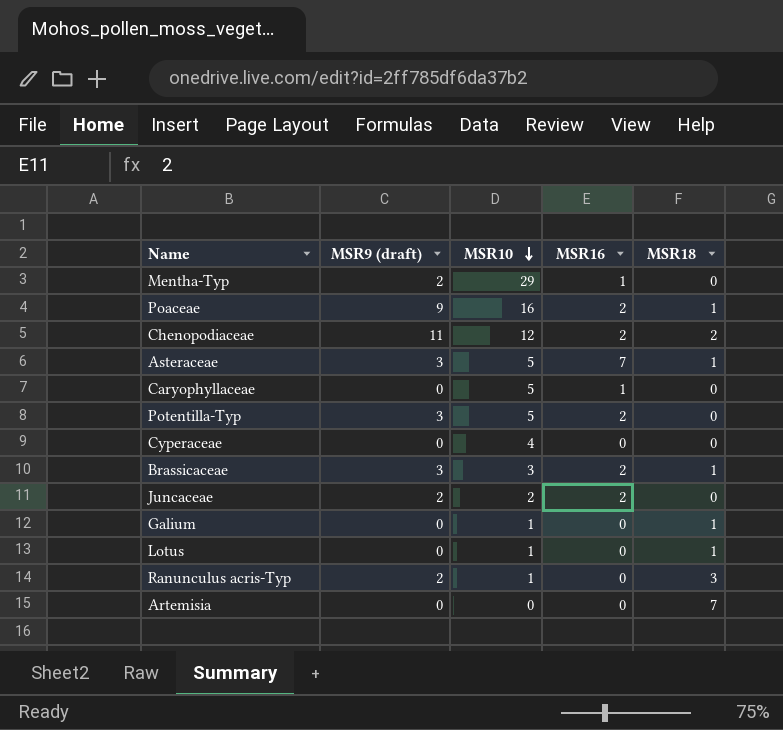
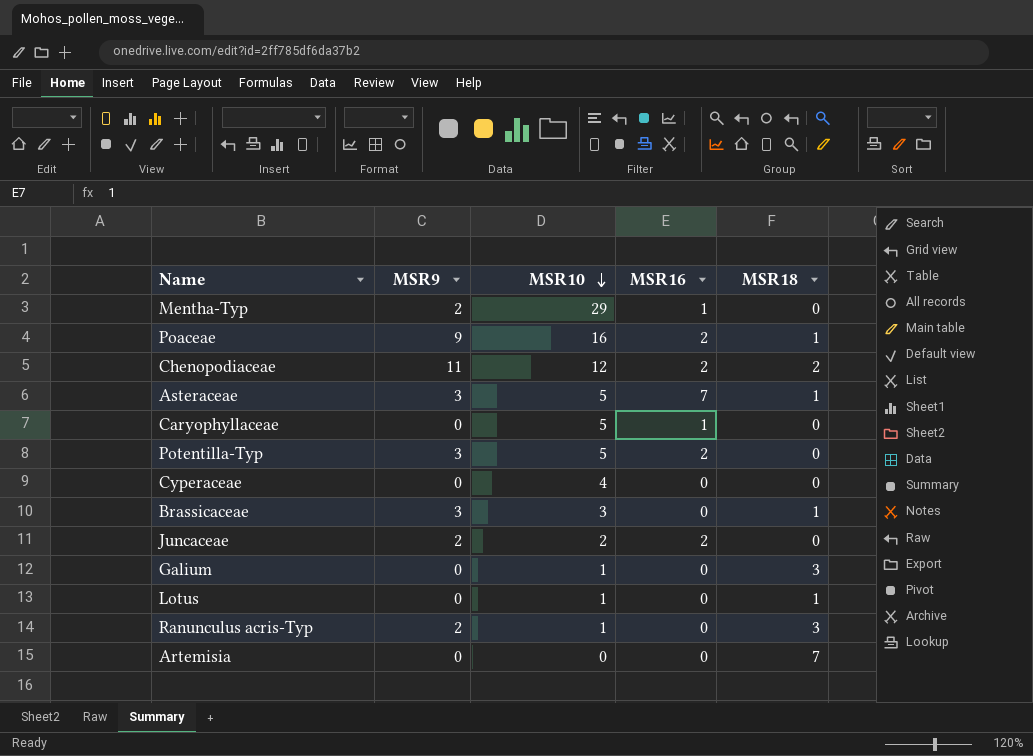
column name: MSR9 (draft) -> MSR9
Brassicaceae | MSR16: 2 -> 0
Galium | MSR18: 1 -> 3

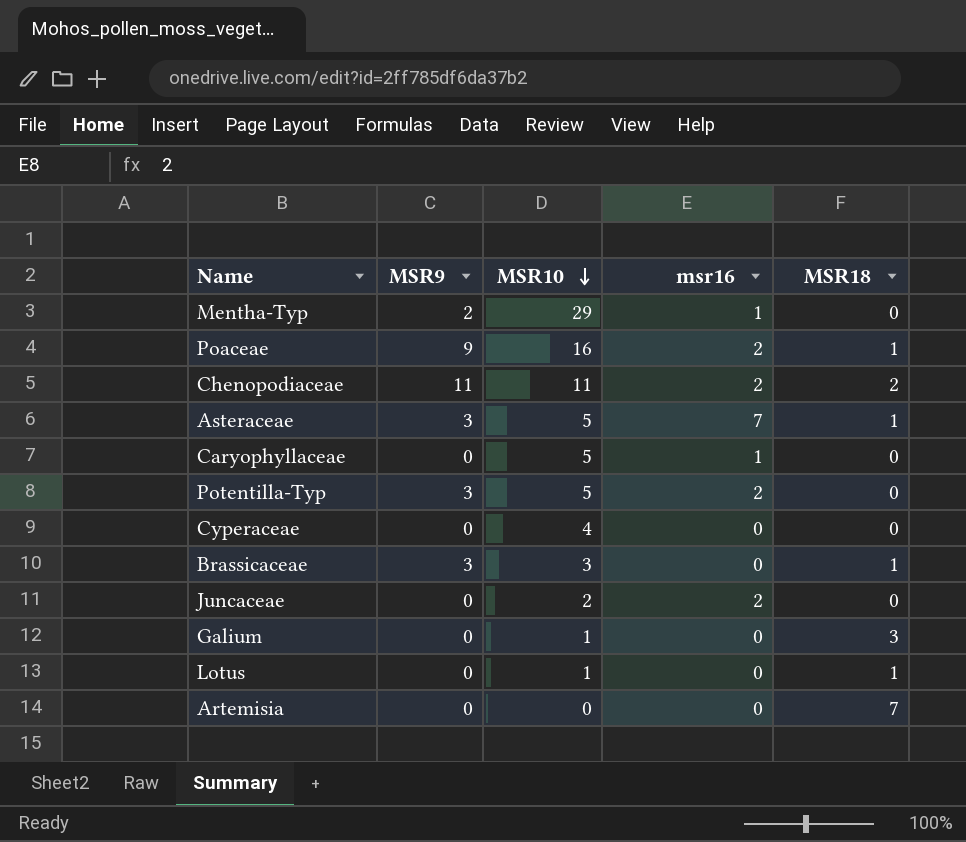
column name: MSR16 -> msr16
row Ranunculus acris-Typ: 2 | 1 | 0 | 3 -> none
Chenopodiaceae | MSR10: 12 -> 11
Juncaceae | MSR9: 2 -> 0

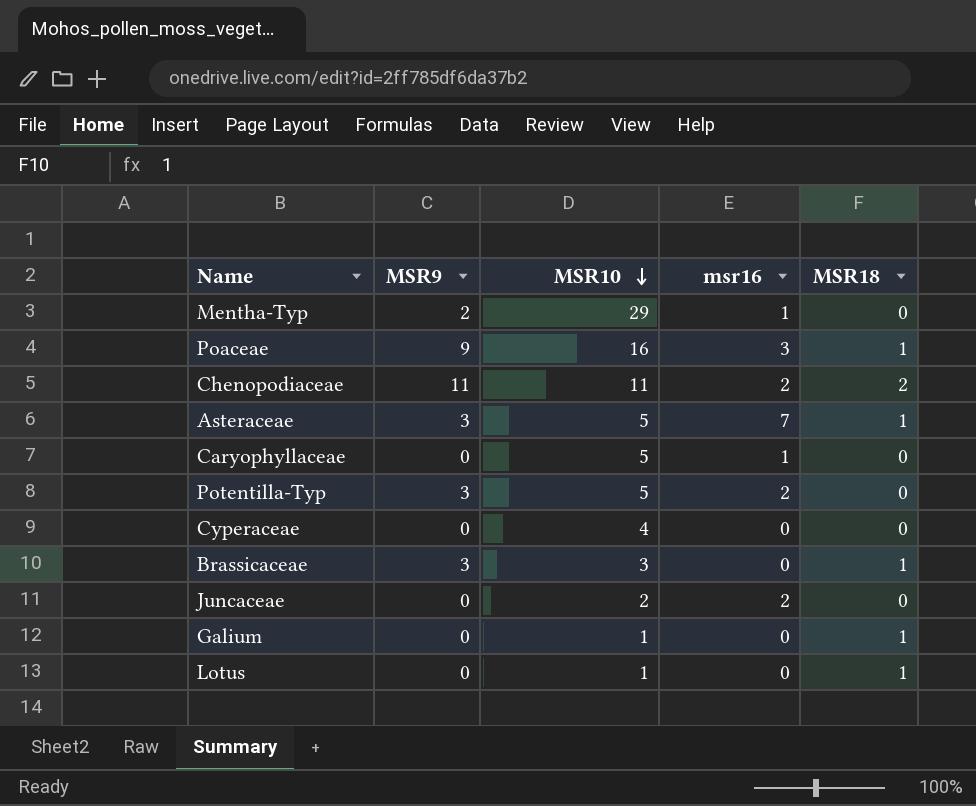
row Artemisia: 0 | 0 | 0 | 7 -> none
Poaceae | msr16: 2 -> 3
Galium | MSR18: 3 -> 1

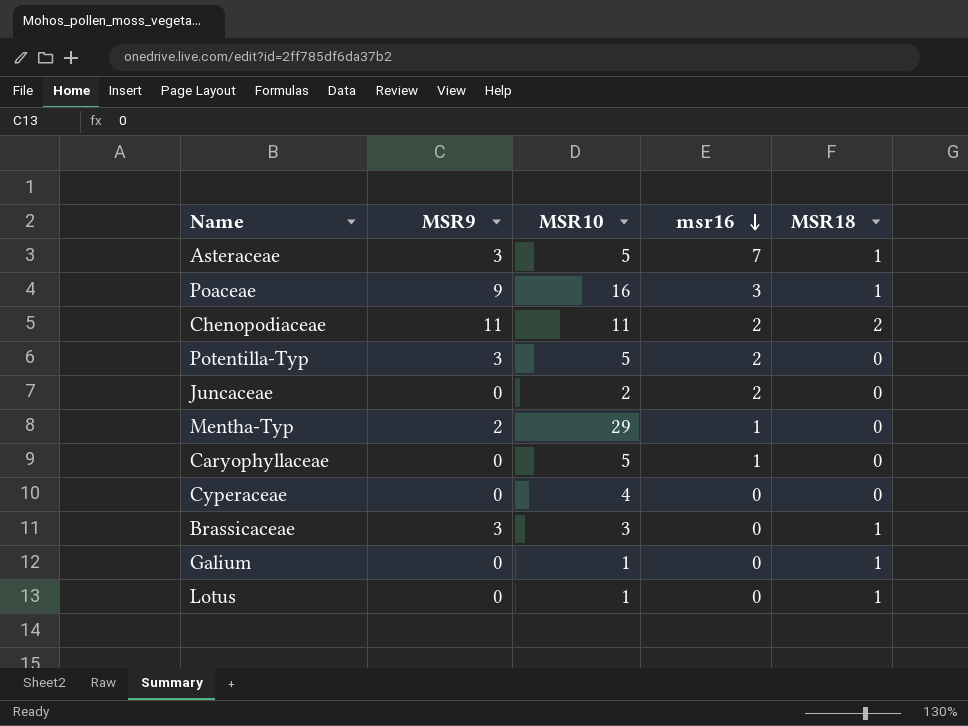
row order: MSR10 descending -> msr16 descending

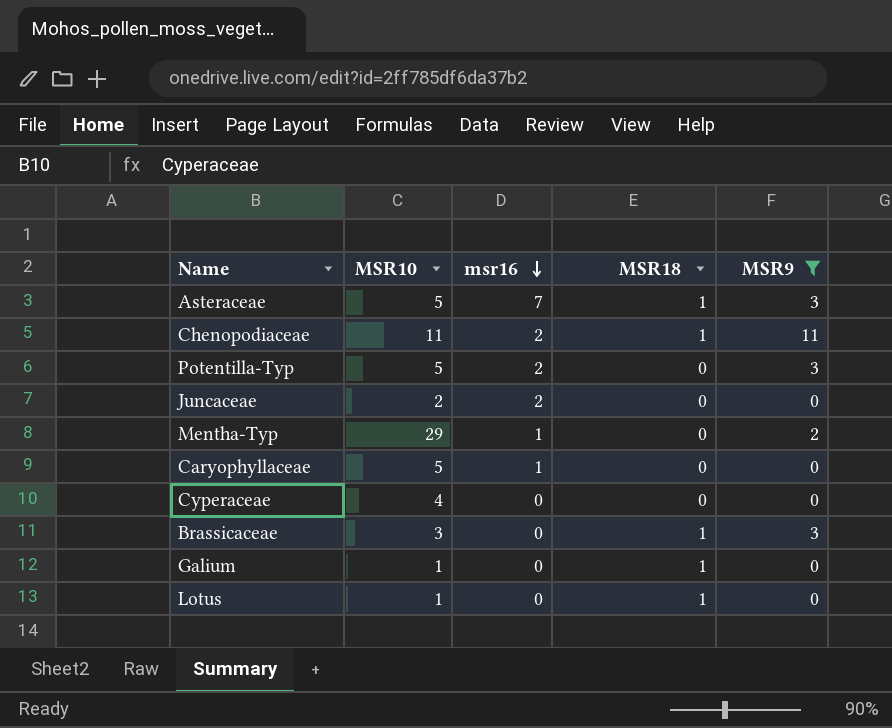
filter: none -> MSR9 != 9
column MSR9 | position: 2 -> 5
Chenopodiaceae | MSR18: 2 -> 1

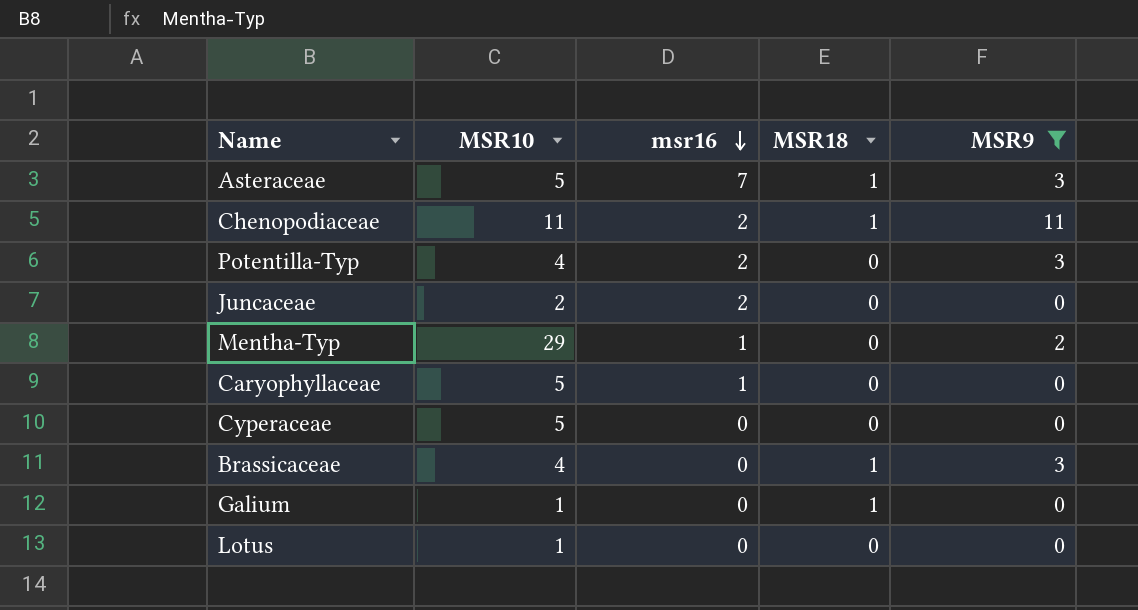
Potentilla-Typ | MSR10: 5 -> 4
Cyperaceae | MSR10: 4 -> 5
Brassicaceae | MSR10: 3 -> 4
Lotus | MSR18: 1 -> 0

